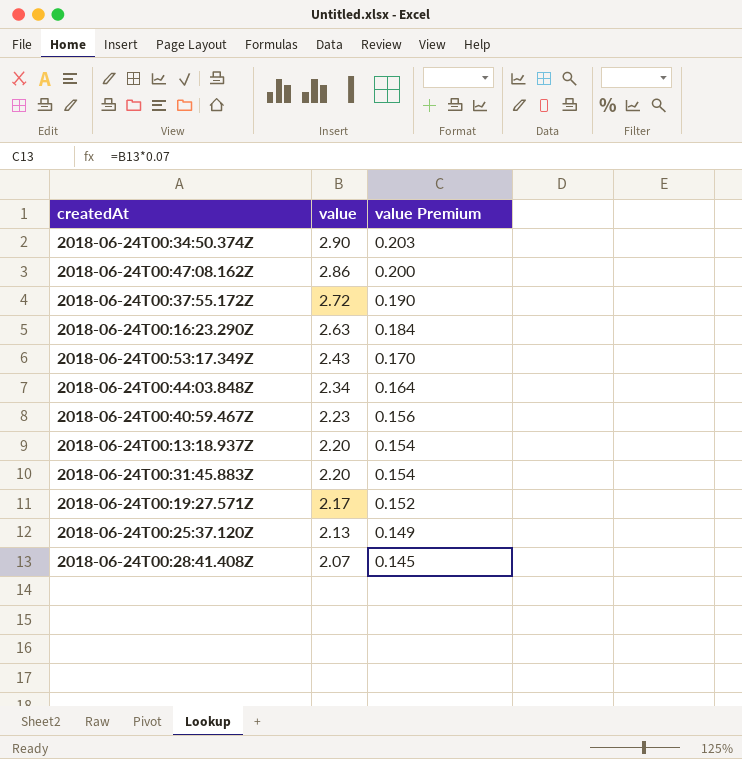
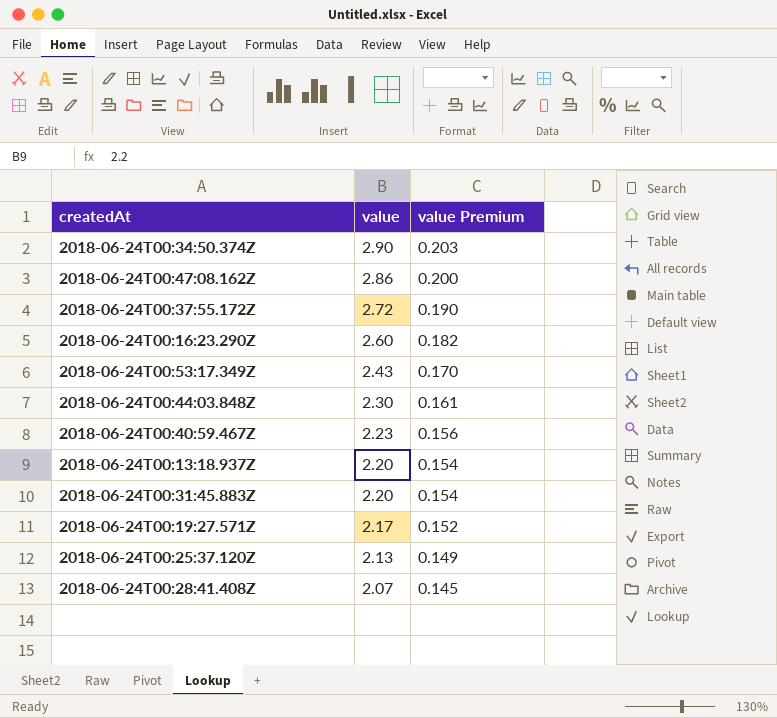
2018-06-24T00:16:23.290Z | value: 2.63 -> 2.60
2018-06-24T00:16:23.290Z | value Premium: 0.184 -> 0.182
2018-06-24T00:44:03.848Z | value: 2.34 -> 2.30
2018-06-24T00:44:03.848Z | value Premium: 0.164 -> 0.161

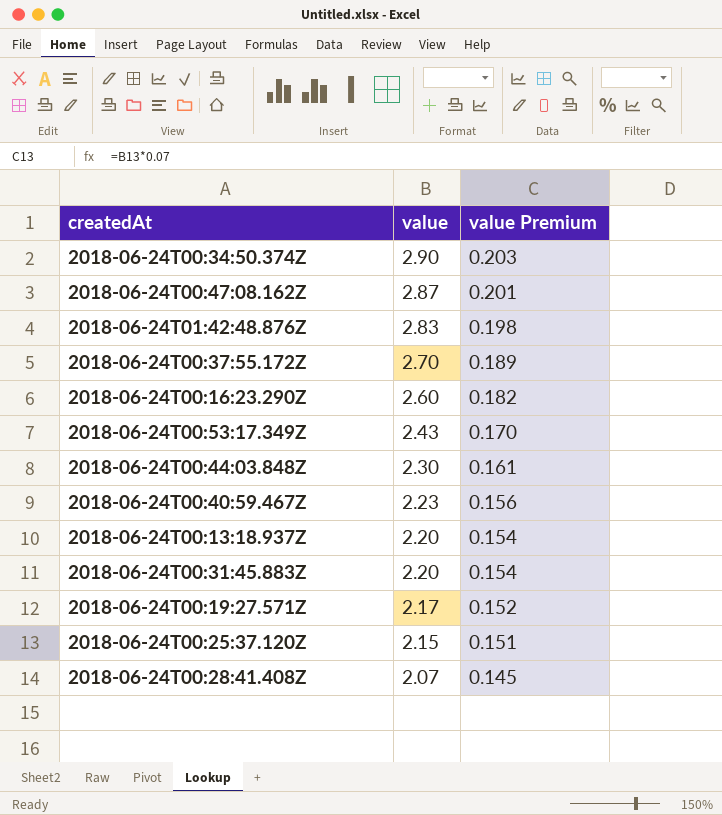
2018-06-24T00:47:08.162Z | value: 2.86 -> 2.87
2018-06-24T00:47:08.162Z | value Premium: 0.200 -> 0.201
row 2018-06-24T01:42:48.876Z: none -> 2.83 | 0.198
2018-06-24T00:37:55.172Z | value: 2.72 -> 2.70
2018-06-24T00:37:55.172Z | value Premium: 0.190 -> 0.189
2018-06-24T00:25:37.120Z | value: 2.13 -> 2.15
2018-06-24T00:25:37.120Z | value Premium: 0.149 -> 0.151

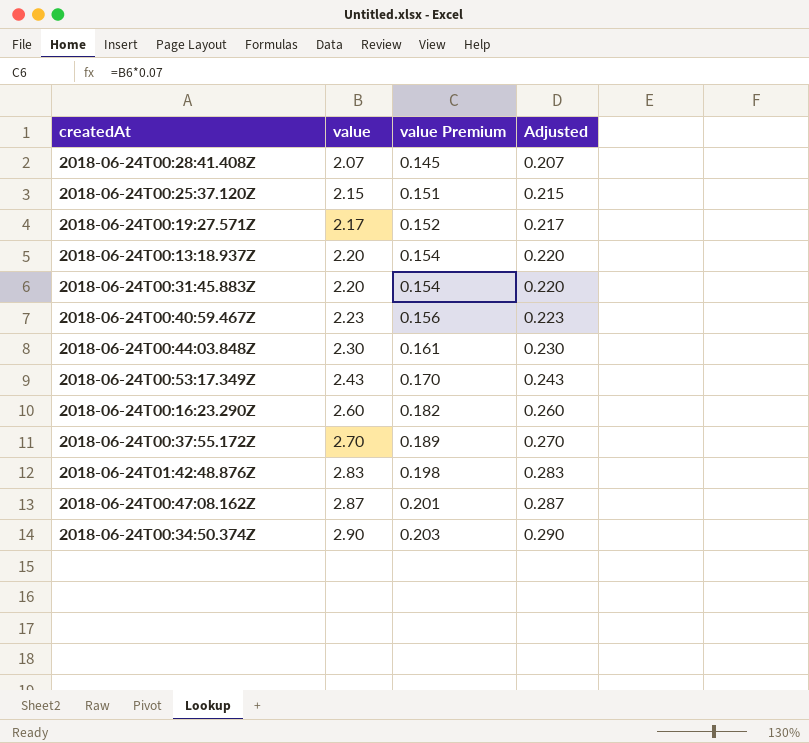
row order: value descending -> value ascending
column Adjusted | formula: none -> [value] * 0.1

